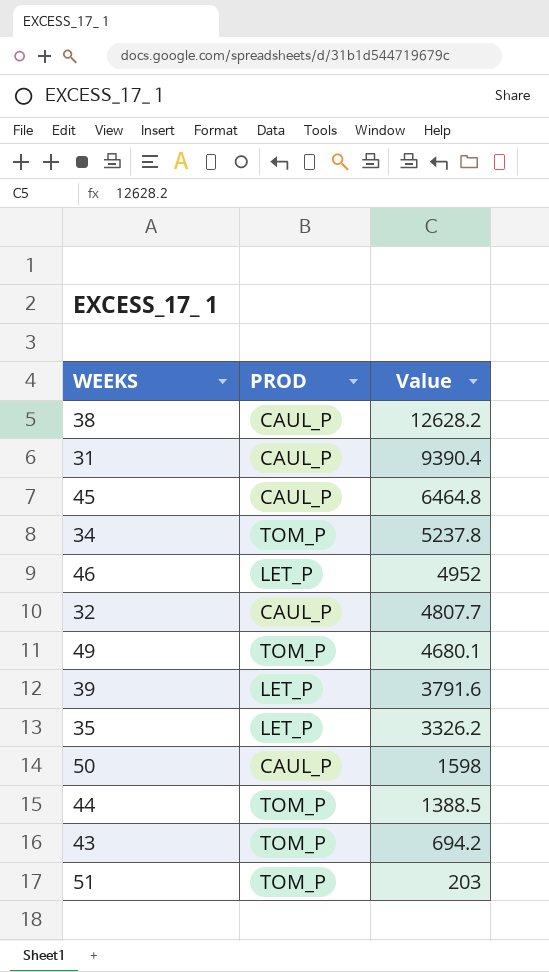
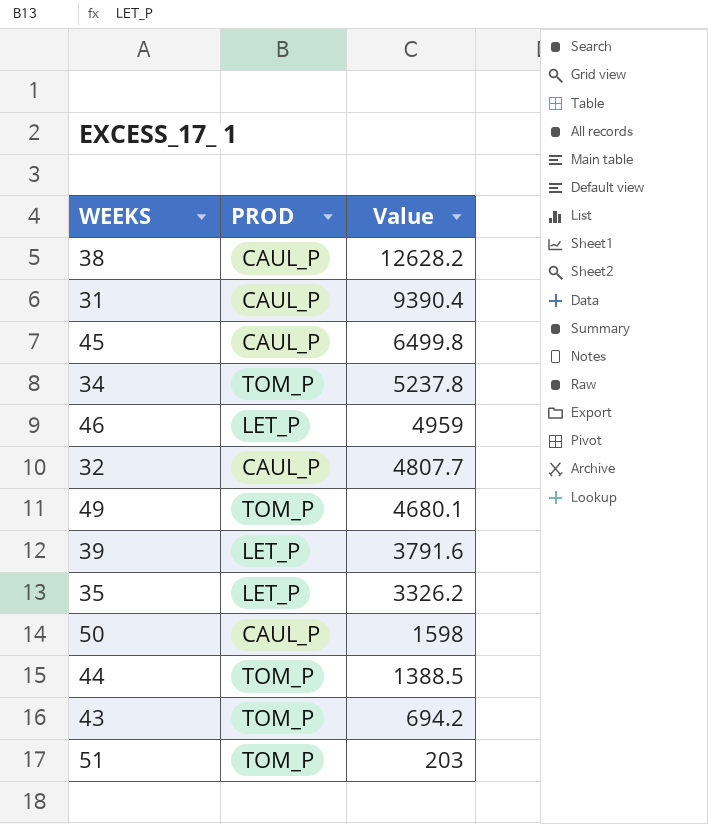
45 | Value: 6464.8 -> 6499.8
46 | Value: 4952 -> 4959

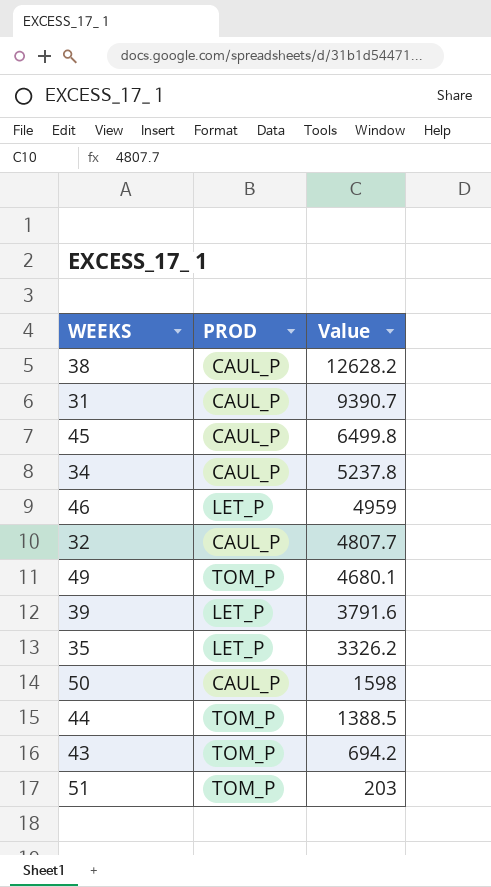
31 | Value: 9390.4 -> 9390.7
34 | PROD: TOM_P -> CAUL_P

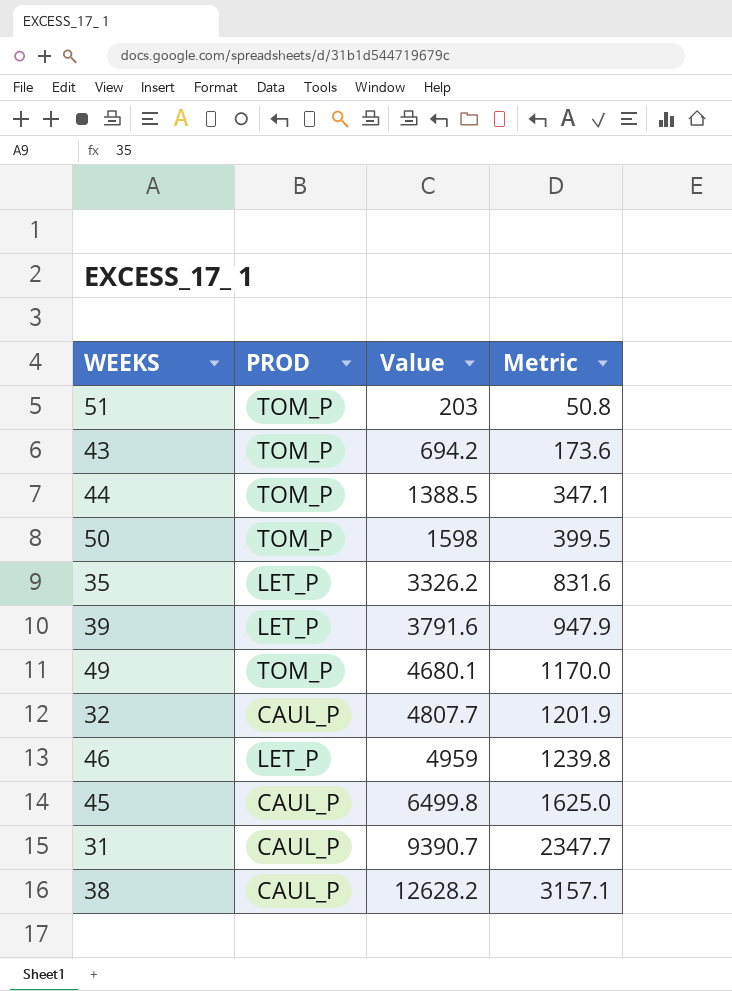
row order: Value descending -> Value ascending
column Metric | formula: none -> [Value] * 0.25
row 34: CAUL_P | 5237.8 -> none
50 | PROD: CAUL_P -> TOM_P

